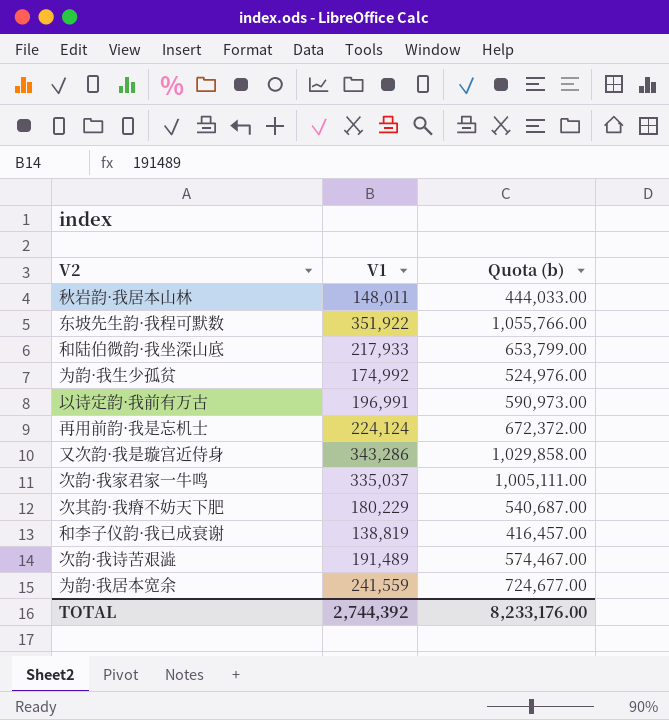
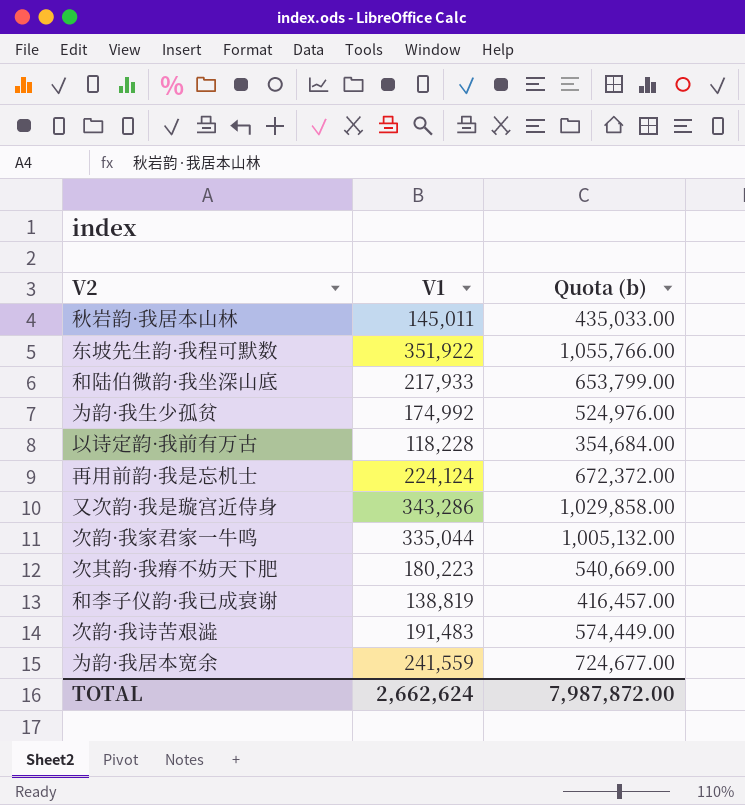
秋岩韵·我居本山林 | V1: 148,011 -> 145,011
秋岩韵·我居本山林 | Quota (b): 444,033.00 -> 435,033.00
以诗定韵·我前有万古 | V1: 196,991 -> 118,228
以诗定韵·我前有万古 | Quota (b): 590,973.00 -> 354,684.00
次韵·我家君家一牛鸣 | V1: 335,037 -> 335,044
次韵·我家君家一牛鸣 | Quota (b): 1,005,111.00 -> 1,005,132.00
次其韵·我瘠不妨天下肥 | V1: 180,229 -> 180,223
次其韵·我瘠不妨天下肥 | Quota (b): 540,687.00 -> 540,669.00
次韵·我诗苦艰澁 | V1: 191,489 -> 191,483
次韵·我诗苦艰澁 | Quota (b): 574,467.00 -> 574,449.00
TOTAL | V1: 2,744,392 -> 2,662,624
TOTAL | Quota (b): 8,233,176.00 -> 7,987,872.00

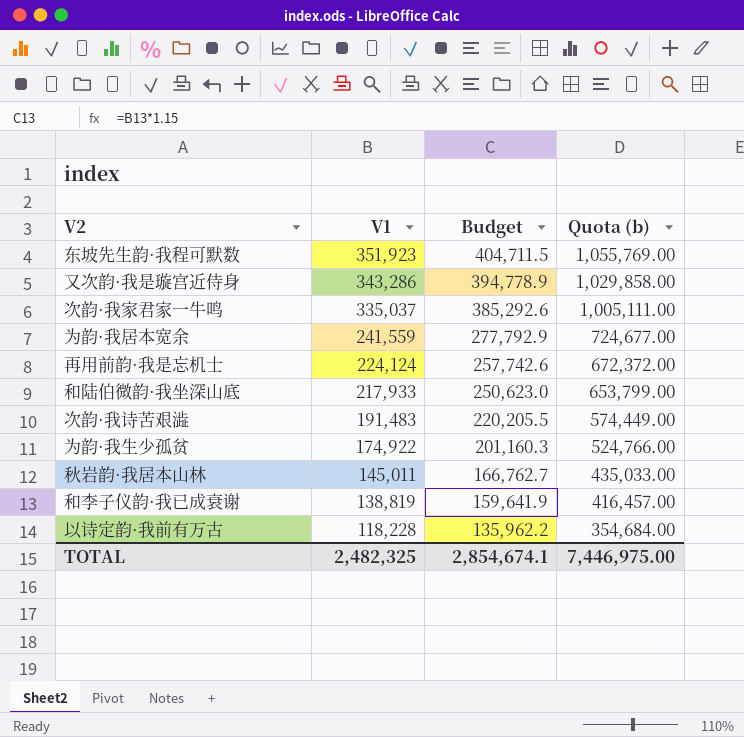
row order: none -> V1 descending
column Budget | formula: none -> [V1] * 1.15
row 次其韵·我瘠不妨天下肥: 180,223 | 540,669.00 -> none
东坡先生韵·我程可默数 | V1: 351,922 -> 351,923
东坡先生韵·我程可默数 | Quota (b): 1,055,766.00 -> 1,055,769.00
次韵·我家君家一牛鸣 | V1: 335,044 -> 335,037
次韵·我家君家一牛鸣 | Quota (b): 1,005,132.00 -> 1,005,111.00
为韵·我生少孤贫 | V1: 174,992 -> 174,922
为韵·我生少孤贫 | Quota (b): 524,976.00 -> 524,766.00
TOTAL | V1: 2,662,624 -> 2,482,325
TOTAL | Quota (b): 7,987,872.00 -> 7,446,975.00

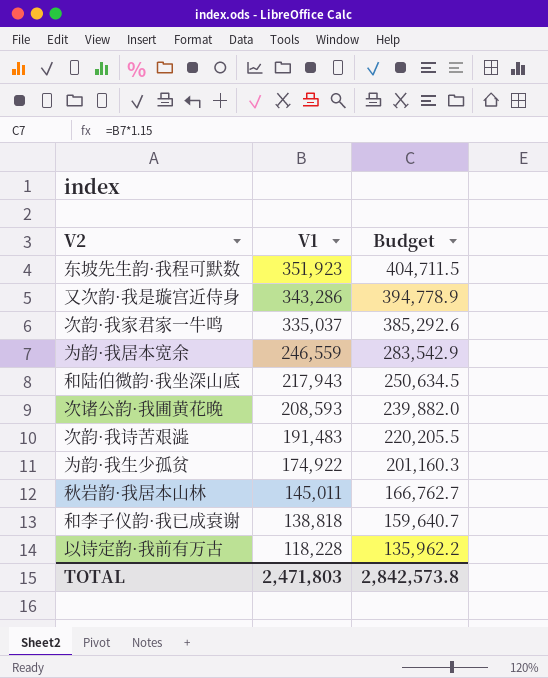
column Quota (b) | formula: [V1] * 3 -> none
row 再用前韵·我是忘机士: 224,124 | 257,742.6 | 672,372.00 -> none
为韵·我居本宽余 | V1: 241,559 -> 246,559
为韵·我居本宽余 | Budget: 277,792.9 -> 283,542.9
和陆伯微韵·我坐深山底 | V1: 217,933 -> 217,943
和陆伯微韵·我坐深山底 | Budget: 250,623.0 -> 250,634.5
row 次诸公韵·我圃黄花晚: none -> 208,593 | 239,882.0
和李子仪韵·我已成衰谢 | V1: 138,819 -> 138,818
和李子仪韵·我已成衰谢 | Budget: 159,641.9 -> 159,640.7
TOTAL | V1: 2,482,325 -> 2,471,803
TOTAL | Budget: 2,854,674.1 -> 2,842,573.8

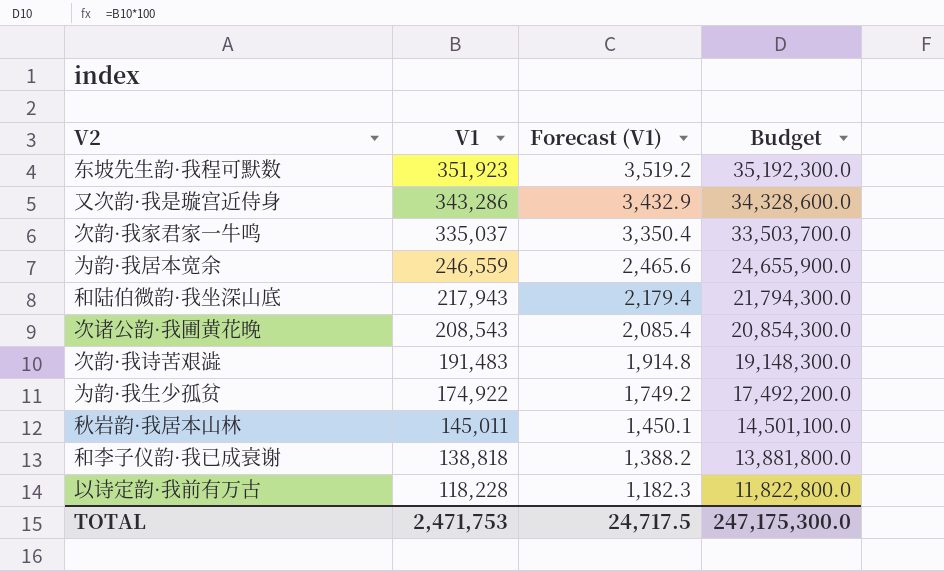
column Forecast (V1) | formula: none -> [V1] * 0.01
column Budget | formula: [V1] * 1.15 -> [V1] * 100
次诸公韵·我圃黄花晚 | V1: 208,593 -> 208,543
TOTAL | V1: 2,471,803 -> 2,471,753
TOTAL | Budget: 2,842,573.8 -> 247,175,300.0

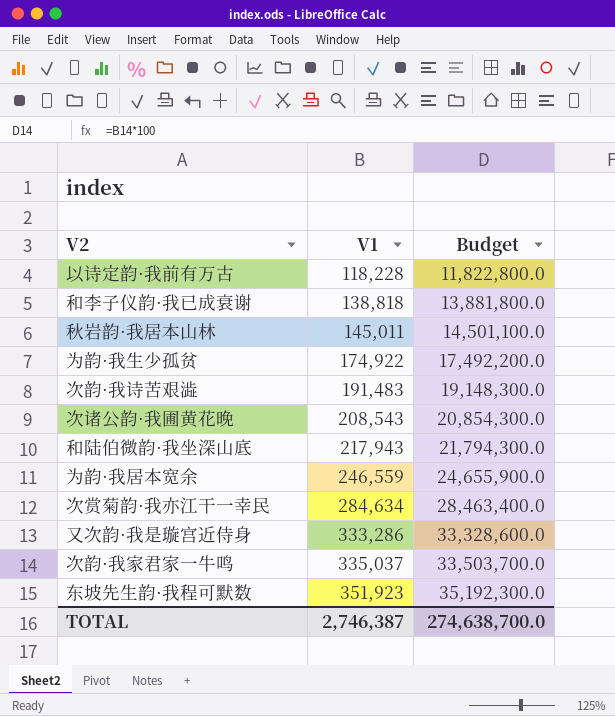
row order: V1 descending -> V1 ascending
column Forecast (V1) | formula: [V1] * 0.01 -> none
row 次赏菊韵·我亦江干一幸民: none -> 284,634 | 28,463,400.0
又次韵·我是璇宫近侍身 | V1: 343,286 -> 333,286
又次韵·我是璇宫近侍身 | Budget: 34,328,600.0 -> 33,328,600.0
TOTAL | V1: 2,471,753 -> 2,746,387
TOTAL | Budget: 247,175,300.0 -> 274,638,700.0

